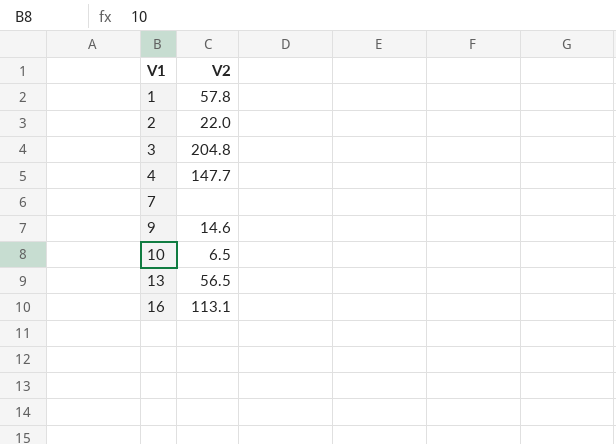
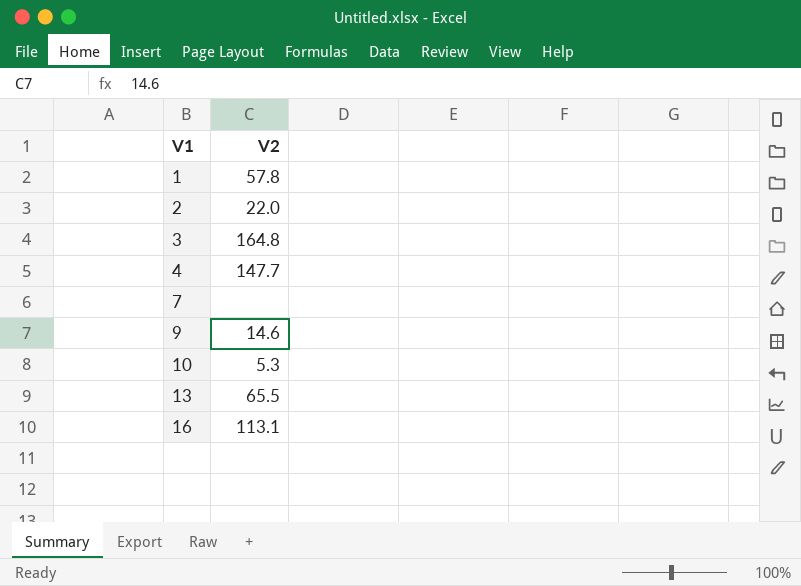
3 | V2: 204.8 -> 164.8
10 | V2: 6.5 -> 5.3
13 | V2: 56.5 -> 65.5

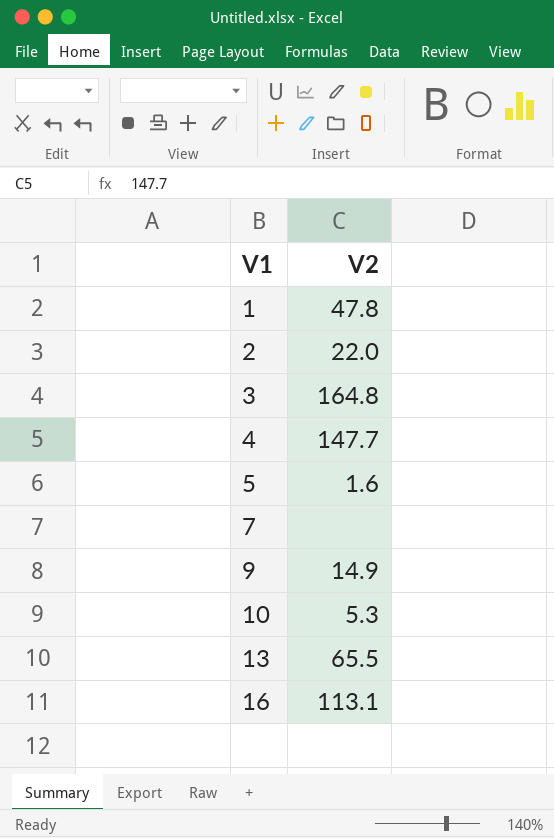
1 | V2: 57.8 -> 47.8
row 5: none -> 1.6
9 | V2: 14.6 -> 14.9

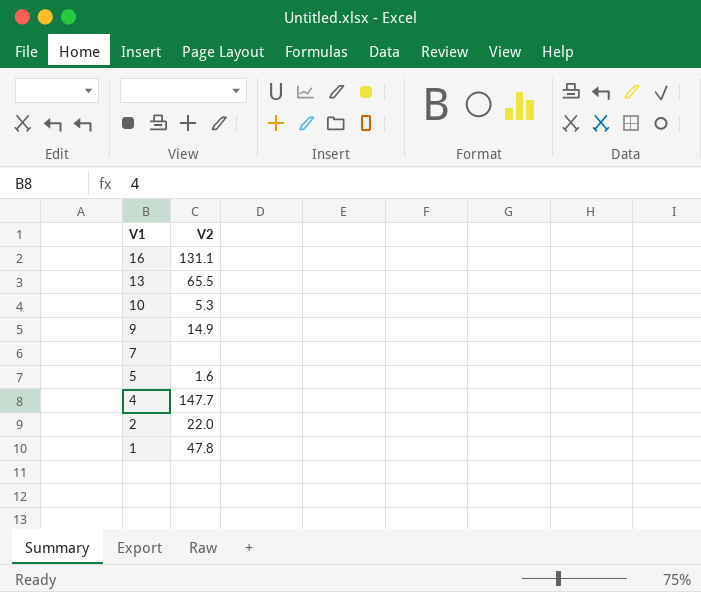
row order: V1 ascending -> V1 descending
row 3: 164.8 -> none
16 | V2: 113.1 -> 131.1

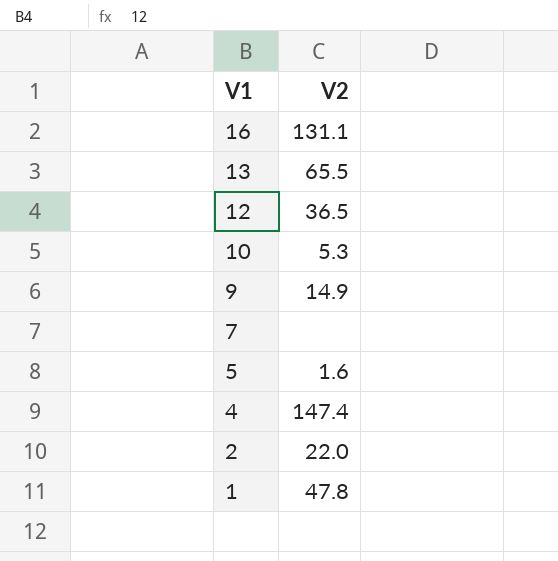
row 12: none -> 36.5
4 | V2: 147.7 -> 147.4

